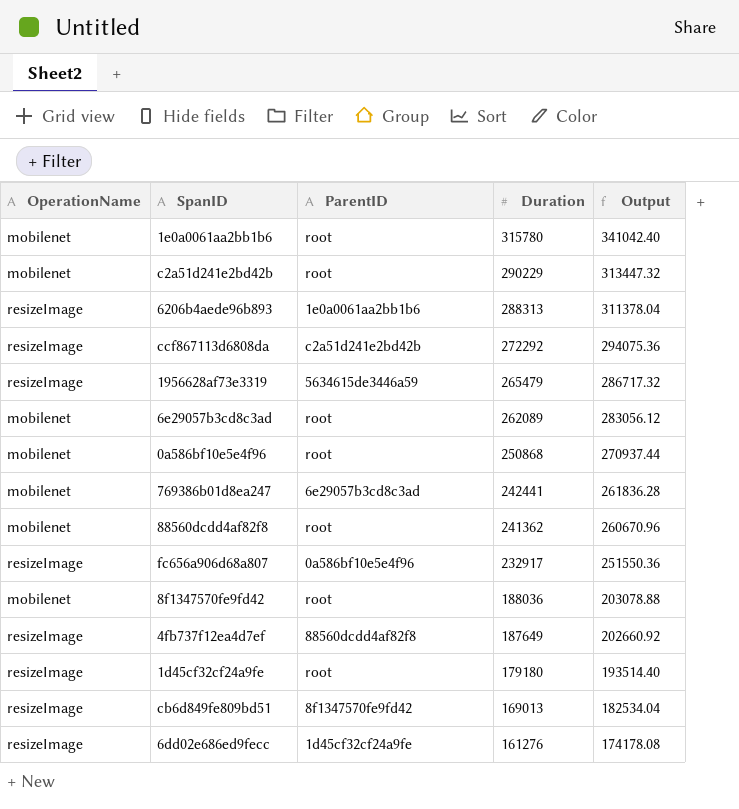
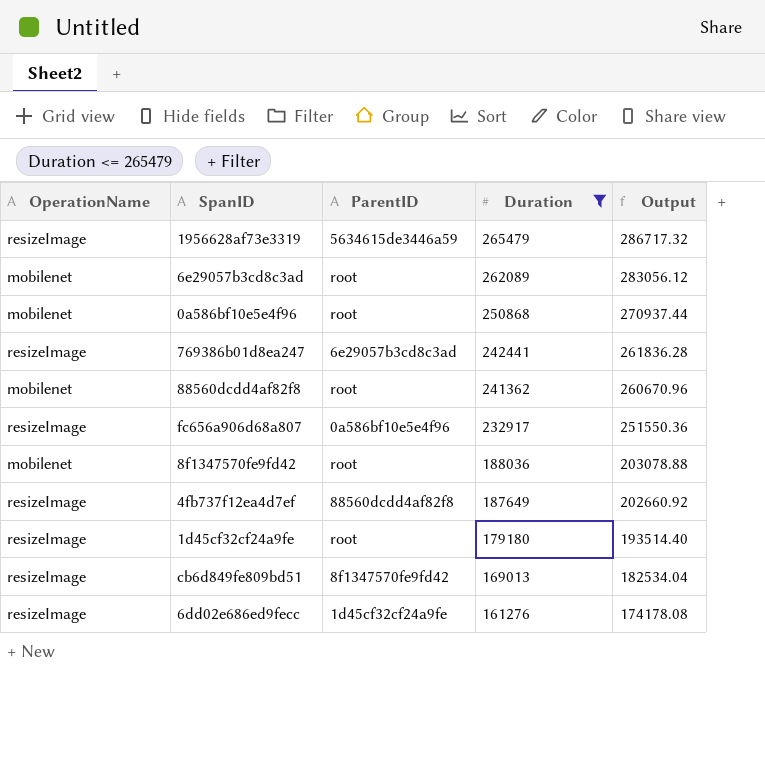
filter: none -> Duration <= 265479
769386b01d8ea247 | OperationName: mobilenet -> resizeImage

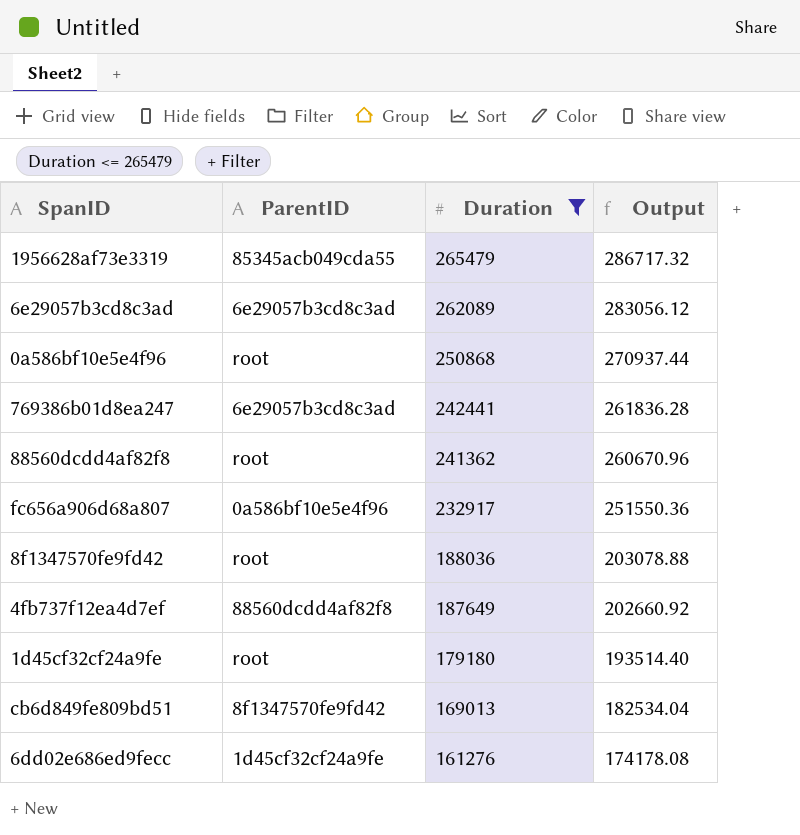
column OperationName | position: 1 -> none
1956628af73e3319 | ParentID: 5634615de3446a59 -> 85345acb049cda55
6e29057b3cd8c3ad | ParentID: root -> 6e29057b3cd8c3ad

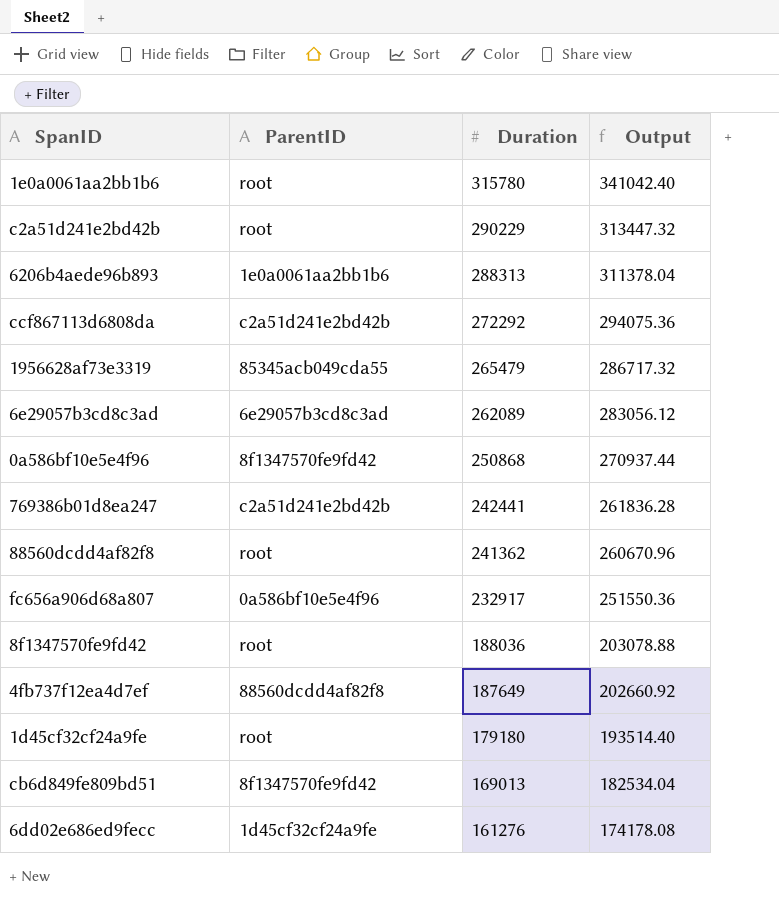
filter: Duration <= 265479 -> none
0a586bf10e5e4f96 | ParentID: root -> 8f1347570fe9fd42
769386b01d8ea247 | ParentID: 6e29057b3cd8c3ad -> c2a51d241e2bd42b

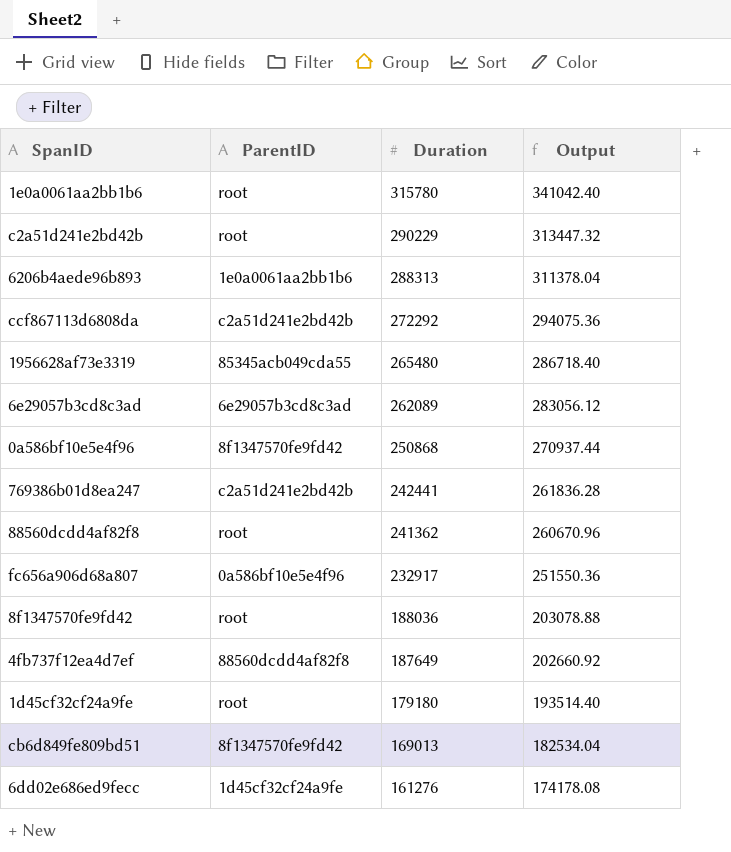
1956628af73e3319 | Duration: 265479 -> 265480
1956628af73e3319 | Output: 286717.32 -> 286718.40

